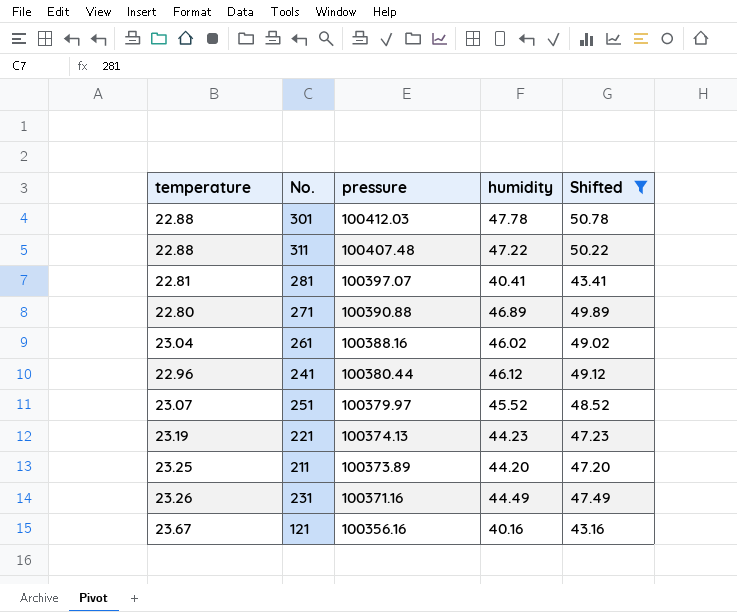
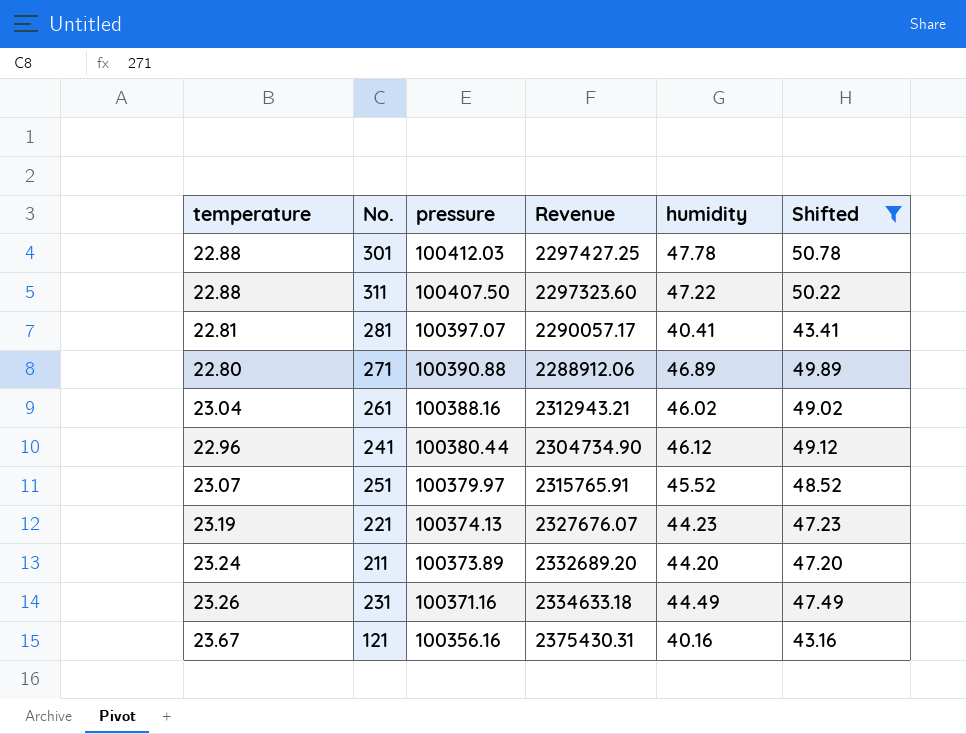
column Revenue | formula: none -> [temperature] * [pressure]
311 | pressure: 100407.48 -> 100407.50
211 | temperature: 23.25 -> 23.24

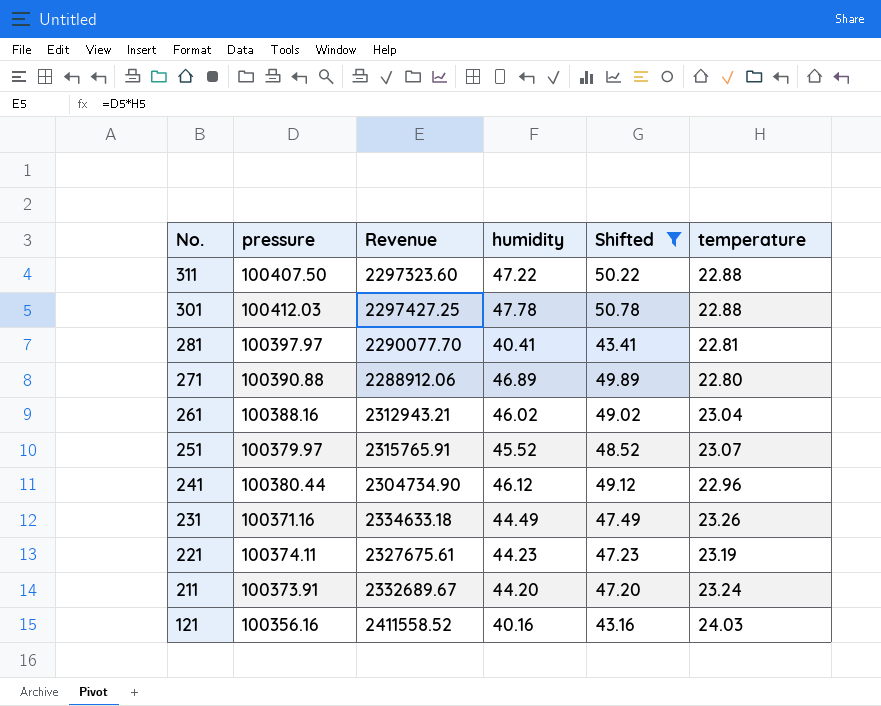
row order: pressure descending -> No. descending
column temperature | position: 1 -> 6
281 | pressure: 100397.07 -> 100397.97
281 | Revenue: 2290057.17 -> 2290077.70
221 | pressure: 100374.13 -> 100374.11
221 | Revenue: 2327676.07 -> 2327675.61
211 | pressure: 100373.89 -> 100373.91
211 | Revenue: 2332689.20 -> 2332689.67
121 | Revenue: 2375430.31 -> 2411558.52
121 | temperature: 23.67 -> 24.03

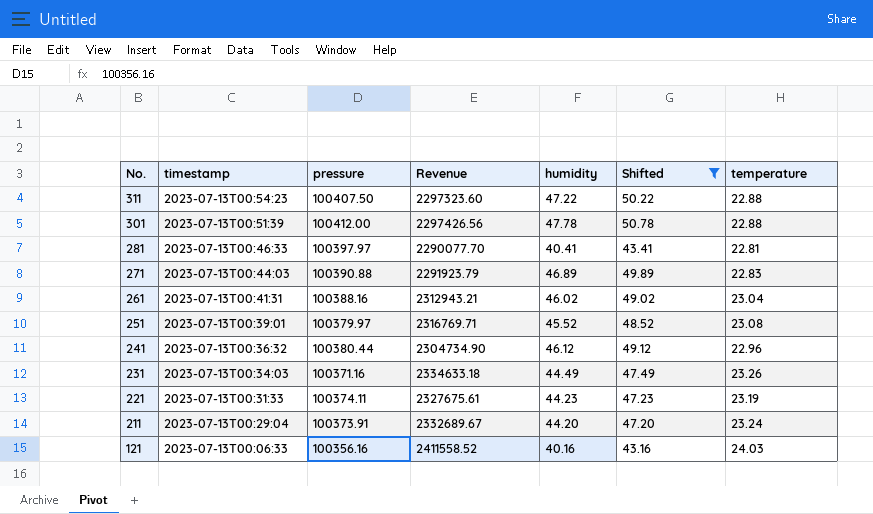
column timestamp | position: none -> 2
301 | pressure: 100412.03 -> 100412.00
301 | Revenue: 2297427.25 -> 2297426.56
271 | Revenue: 2288912.06 -> 2291923.79
271 | temperature: 22.80 -> 22.83
251 | Revenue: 2315765.91 -> 2316769.71
251 | temperature: 23.07 -> 23.08

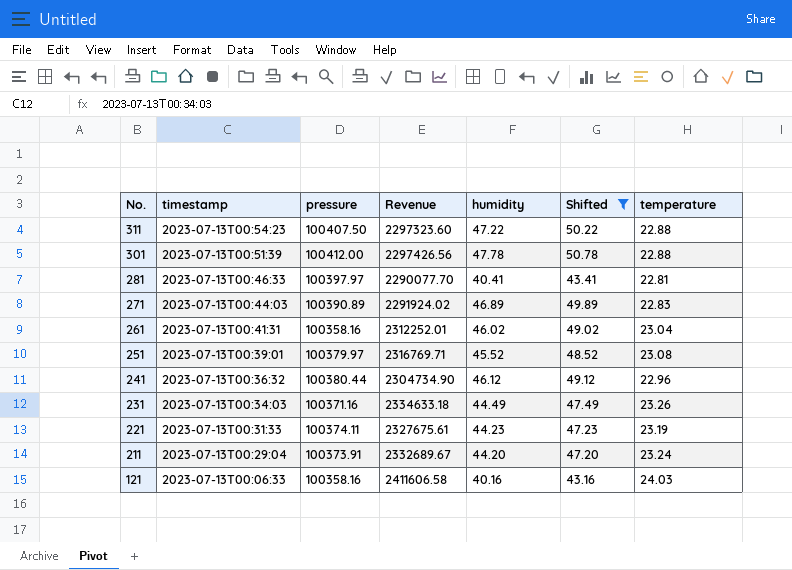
271 | pressure: 100390.88 -> 100390.89
271 | Revenue: 2291923.79 -> 2291924.02
261 | pressure: 100388.16 -> 100358.16
261 | Revenue: 2312943.21 -> 2312252.01
121 | pressure: 100356.16 -> 100358.16
121 | Revenue: 2411558.52 -> 2411606.58

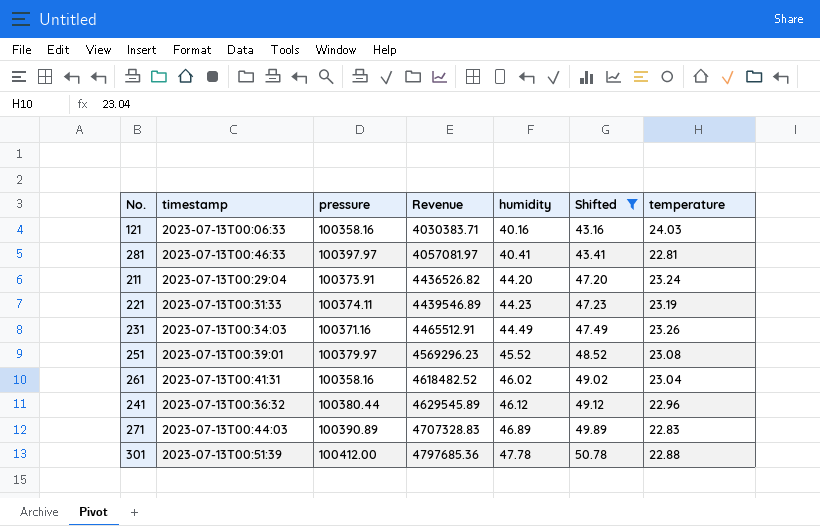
row order: No. descending -> Revenue ascending
column Revenue | formula: [pressure] * [temperature] -> [pressure] * [humidity]
row 311: 2023-07-13T00:54:23 | 100407.50 | 2297323.60 | 47.22 | 50.22 | 22.88 -> none

